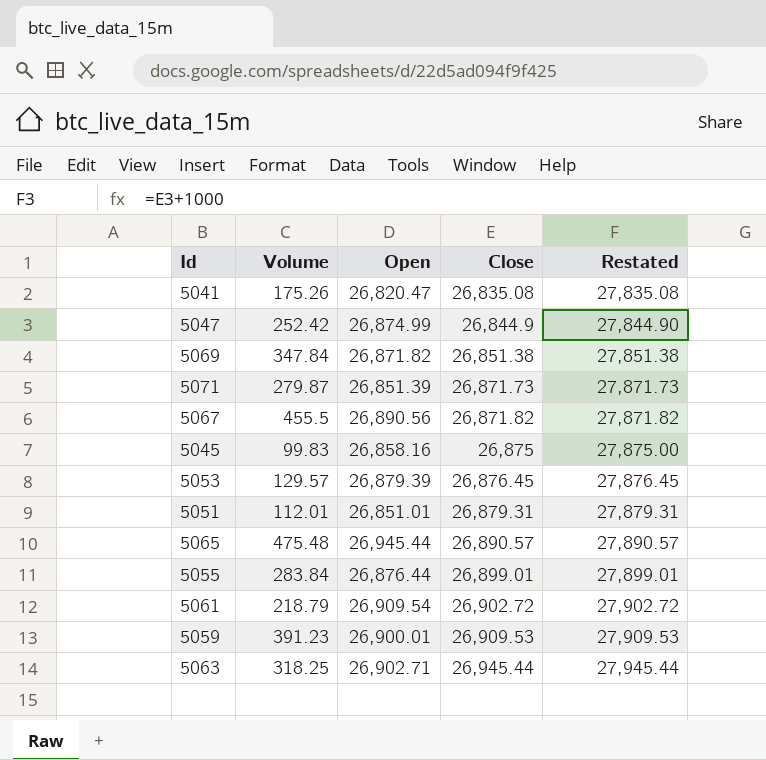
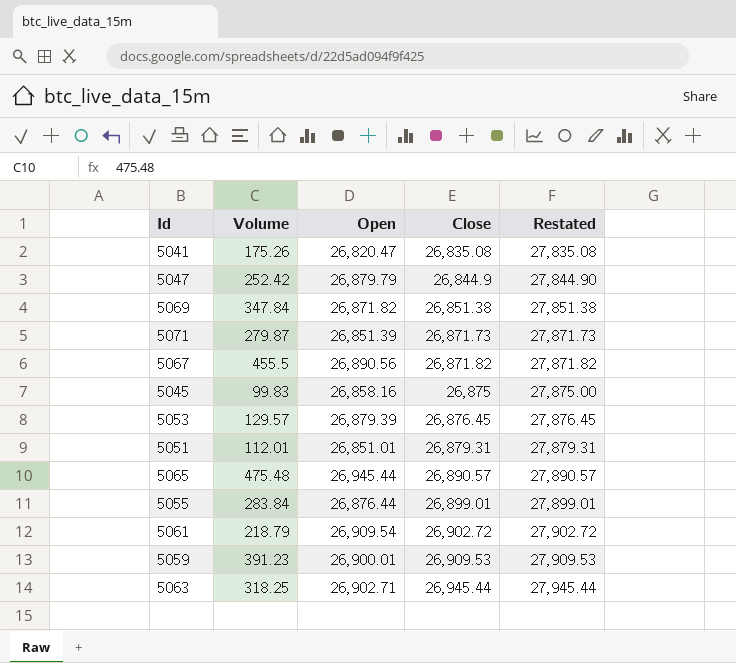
5047 | Open: 26,874.99 -> 26,879.79

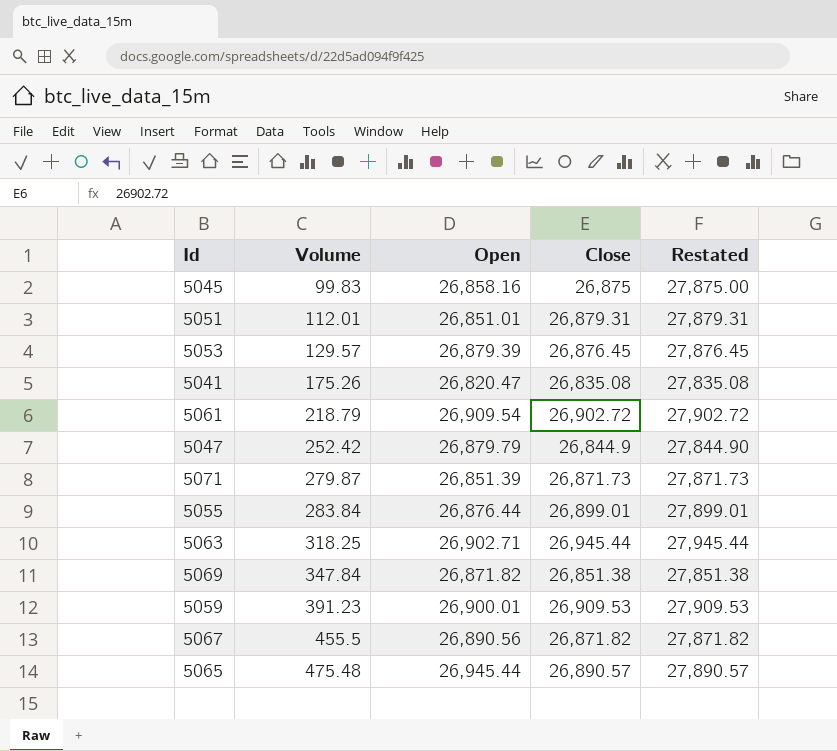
row order: Close ascending -> Volume ascending

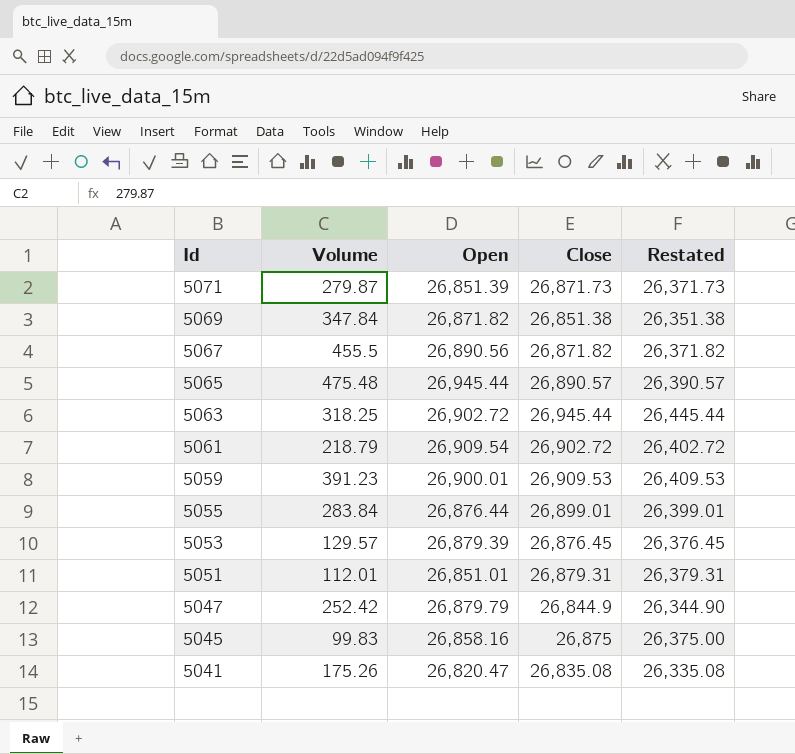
row order: Volume ascending -> Id descending
column Restated | formula: [Close] + 1000 -> [Close] - 500
5063 | Open: 26,902.71 -> 26,902.72

